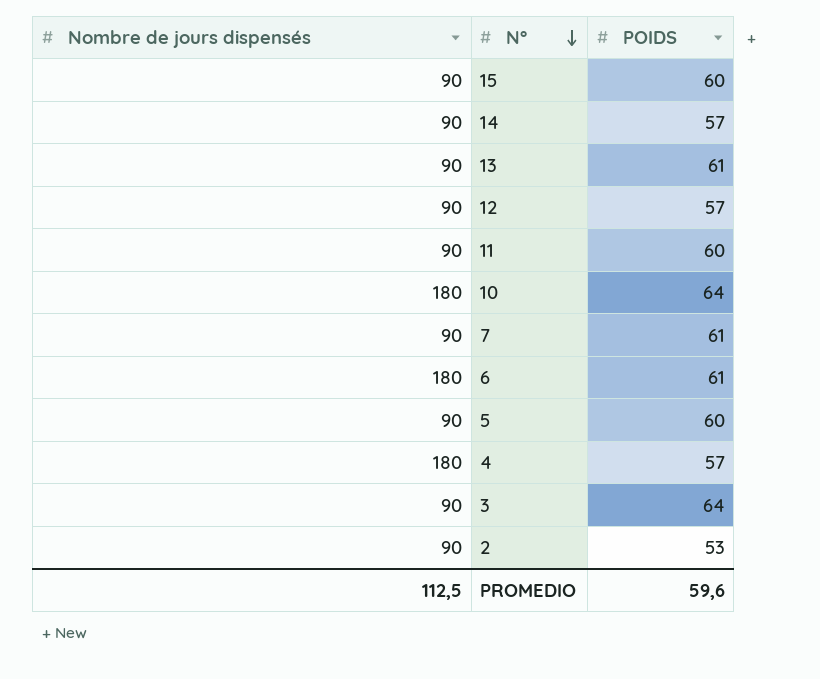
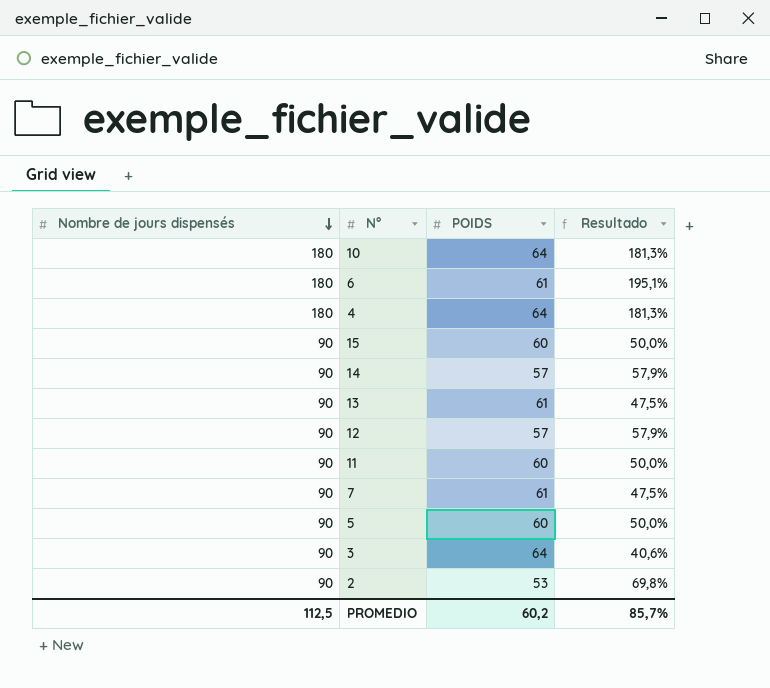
row order: N° descending -> Nombre de jours dispensés descending
column Resultado | formula: none -> ([Nombre de jours dispensés] - [POIDS]) / [POIDS]
4 | POIDS: 57 -> 64
PROMEDIO | POIDS: 59,6 -> 60,2

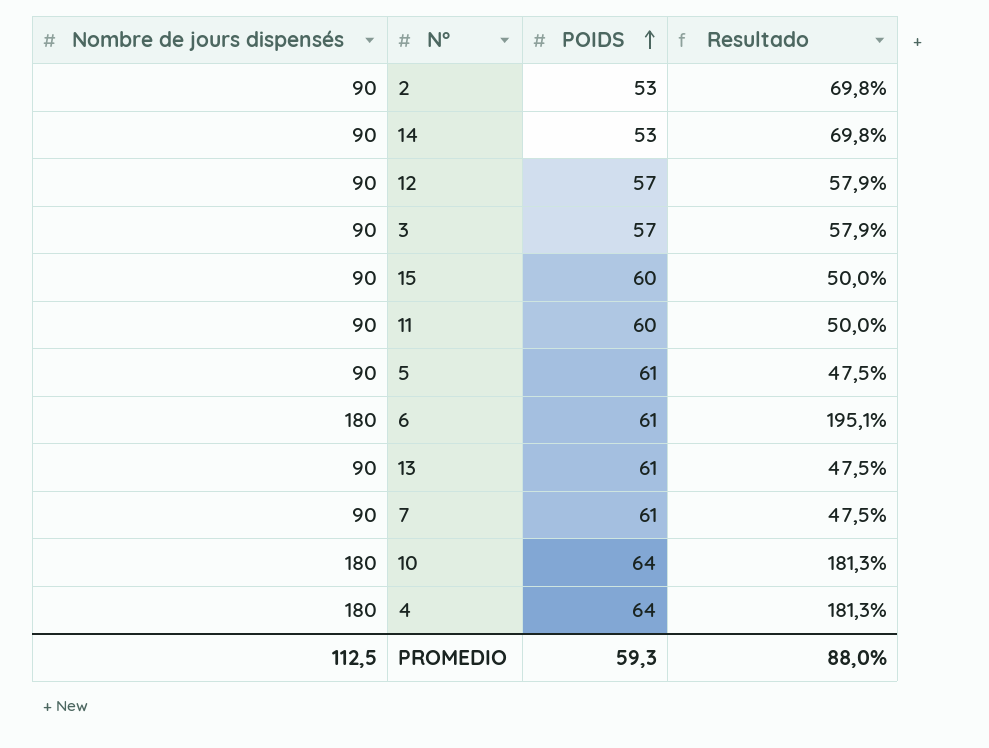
row order: Nombre de jours dispensés descending -> POIDS ascending
14 | POIDS: 57 -> 53
14 | Resultado: 57,9% -> 69,8%
3 | POIDS: 64 -> 57
3 | Resultado: 40,6% -> 57,9%
5 | POIDS: 60 -> 61
5 | Resultado: 50,0% -> 47,5%
PROMEDIO | POIDS: 60,2 -> 59,3
PROMEDIO | Resultado: 85,7% -> 88,0%

